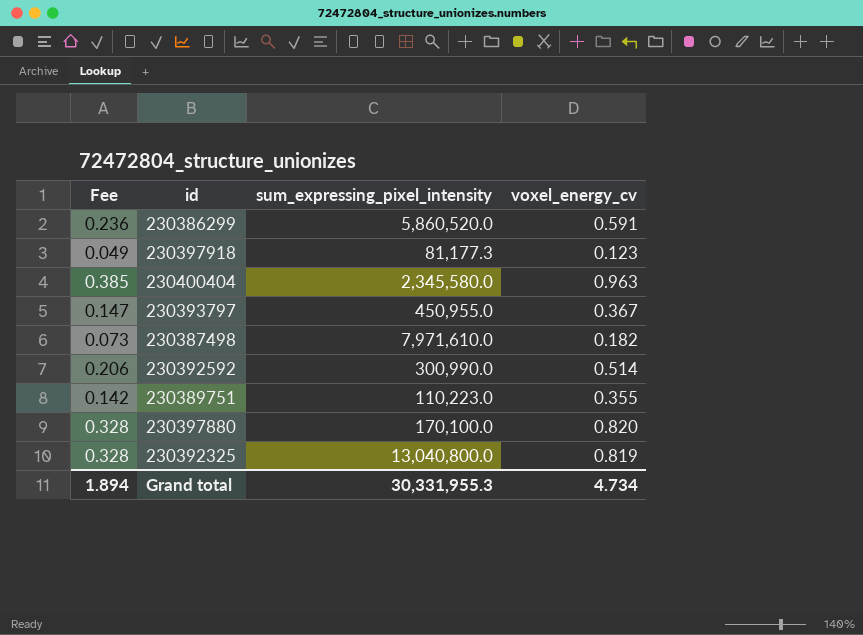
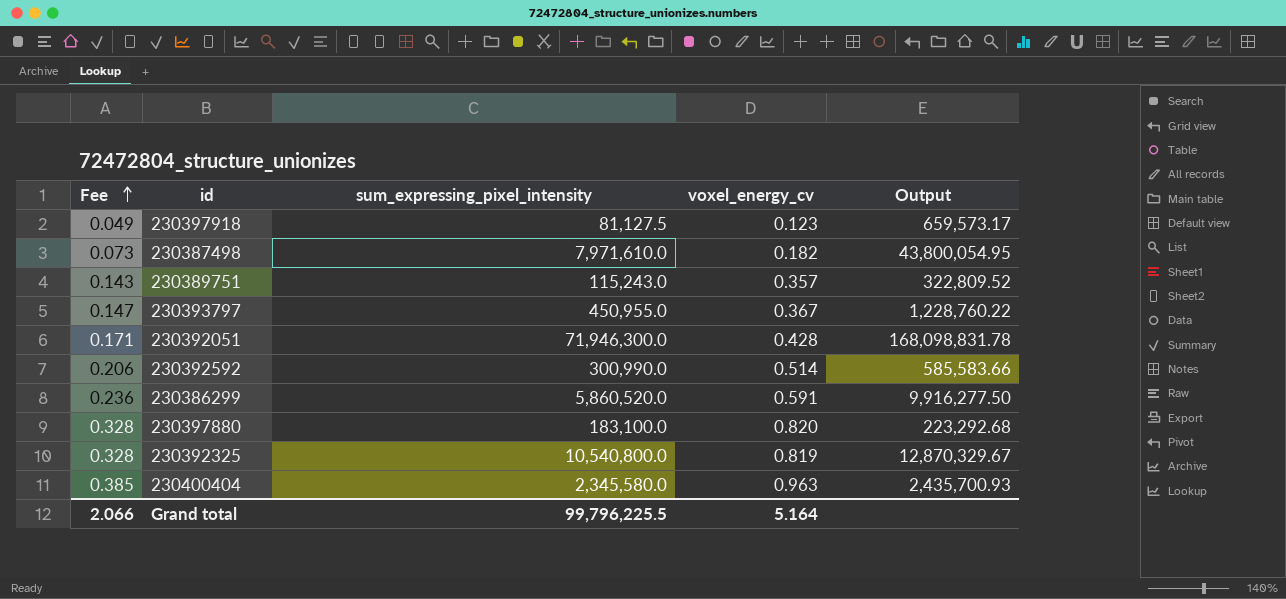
row order: none -> Fee ascending
column Output | formula: none -> [sum_expressing_pixel_intensity] / [voxel_energy_cv]
230397918 | sum_expressing_pixel_intensity: 81,177.3 -> 81,127.5
230389751 | Fee: 0.142 -> 0.143
230389751 | sum_expressing_pixel_intensity: 110,223.0 -> 115,243.0
230389751 | voxel_energy_cv: 0.355 -> 0.357
row 230392051: none -> 0.171 | 71,946,300.0 | 0.428 | 168,098,831.78
230397880 | sum_expressing_pixel_intensity: 170,100.0 -> 183,100.0
230392325 | sum_expressing_pixel_intensity: 13,040,800.0 -> 10,540,800.0
Grand total | Fee: 1.894 -> 2.066
Grand total | sum_expressing_pixel_intensity: 30,331,955.3 -> 99,796,225.5
Grand total | voxel_energy_cv: 4.734 -> 5.164

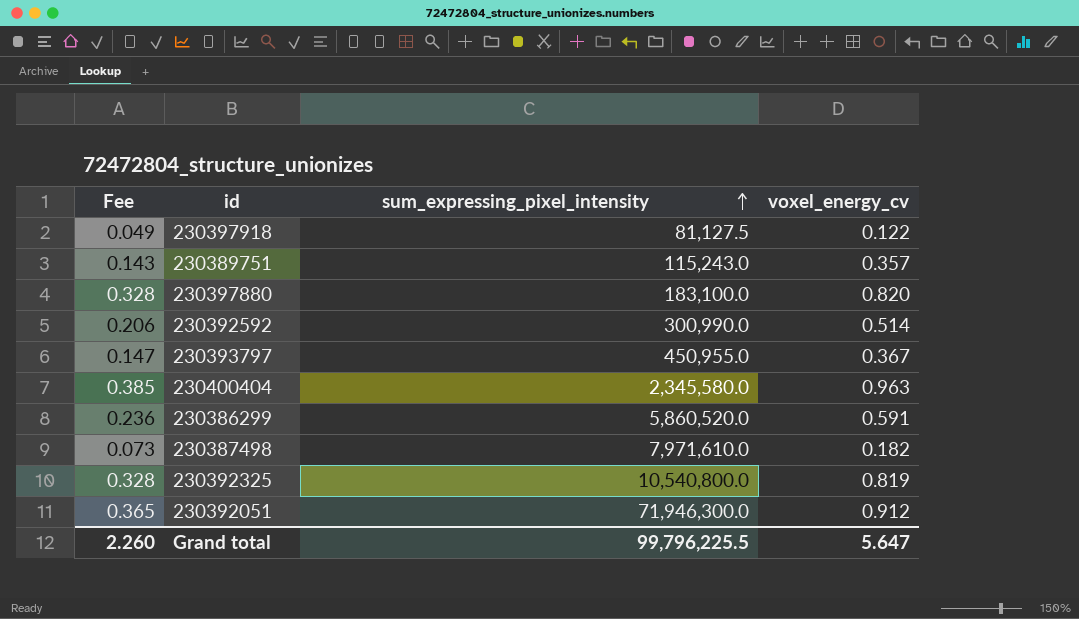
row order: Fee ascending -> sum_expressing_pixel_intensity ascending
column Output | formula: [sum_expressing_pixel_intensity] / [voxel_energy_cv] -> none
230397918 | voxel_energy_cv: 0.123 -> 0.122
230392051 | Fee: 0.171 -> 0.365
230392051 | voxel_energy_cv: 0.428 -> 0.912
Grand total | Fee: 2.066 -> 2.260
Grand total | voxel_energy_cv: 5.164 -> 5.647

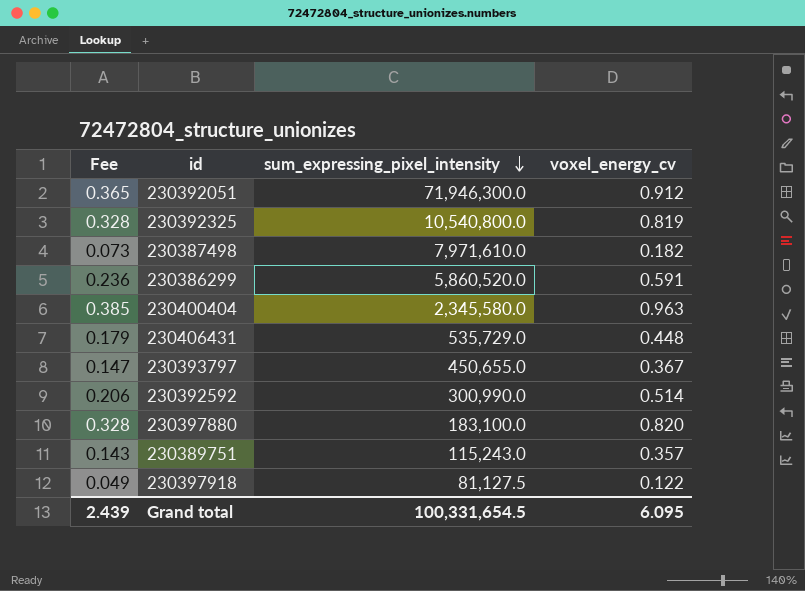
row order: sum_expressing_pixel_intensity ascending -> sum_expressing_pixel_intensity descending
row 230406431: none -> 0.179 | 535,729.0 | 0.448
230393797 | sum_expressing_pixel_intensity: 450,955.0 -> 450,655.0
Grand total | Fee: 2.260 -> 2.439
Grand total | sum_expressing_pixel_intensity: 99,796,225.5 -> 100,331,654.5
Grand total | voxel_energy_cv: 5.647 -> 6.095

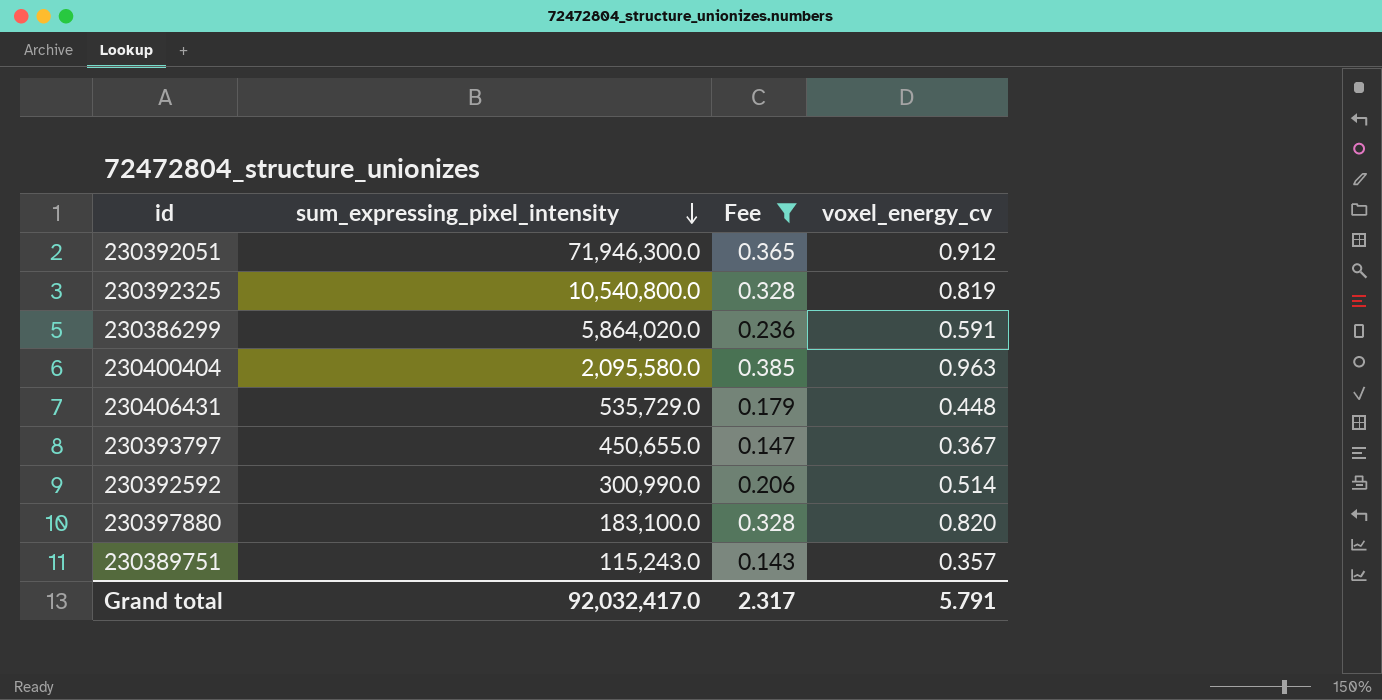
filter: none -> Fee >= 0.143
column Fee | position: 1 -> 3
230386299 | sum_expressing_pixel_intensity: 5,860,520.0 -> 5,864,020.0
230400404 | sum_expressing_pixel_intensity: 2,345,580.0 -> 2,095,580.0
Grand total | sum_expressing_pixel_intensity: 100,331,654.5 -> 92,032,417.0
Grand total | Fee: 2.439 -> 2.317
Grand total | voxel_energy_cv: 6.095 -> 5.791

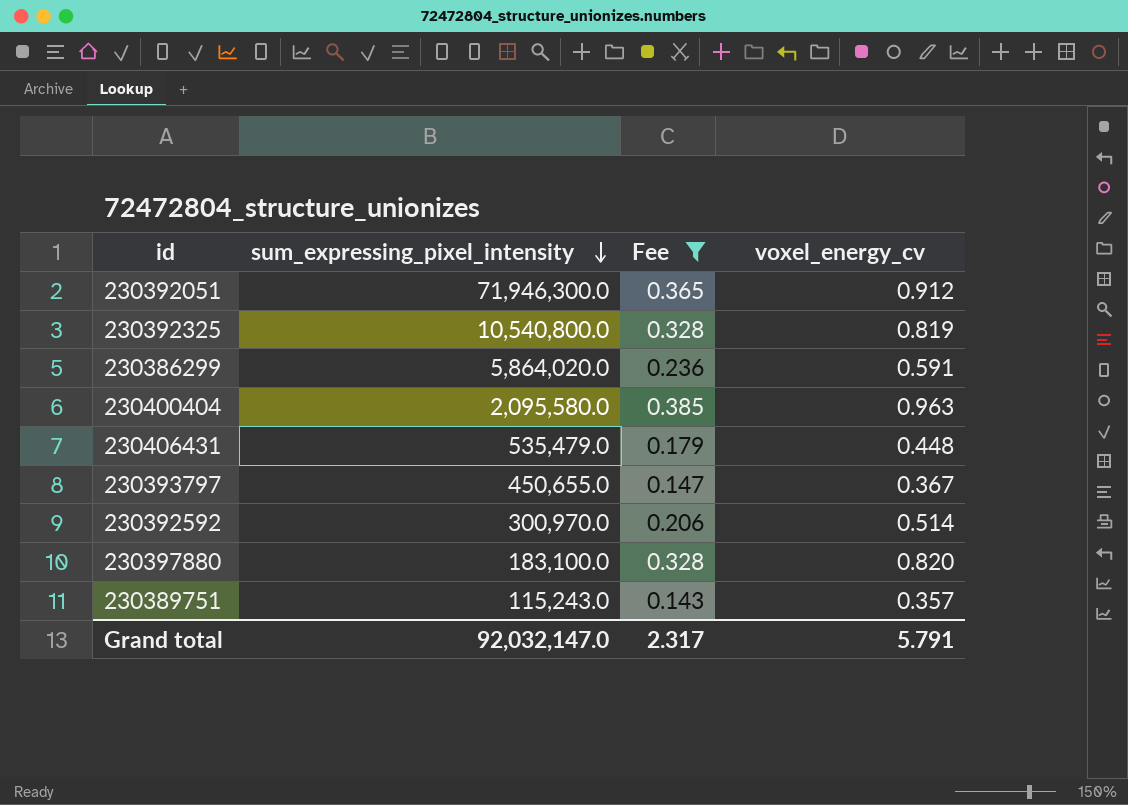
230406431 | sum_expressing_pixel_intensity: 535,729.0 -> 535,479.0
230392592 | sum_expressing_pixel_intensity: 300,990.0 -> 300,970.0
Grand total | sum_expressing_pixel_intensity: 92,032,417.0 -> 92,032,147.0

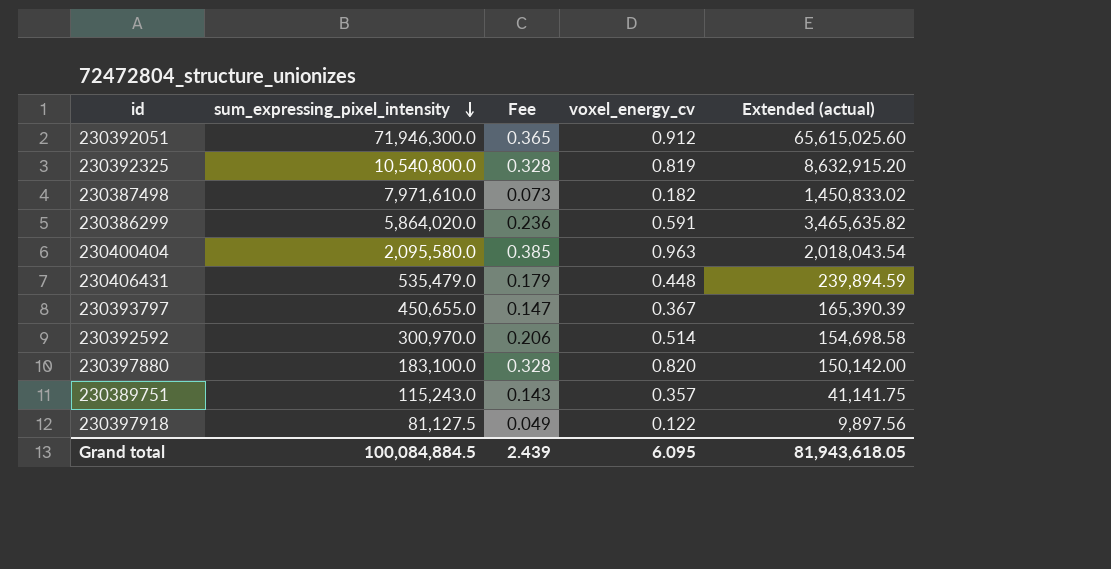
filter: Fee >= 0.143 -> none
column Extended (actual) | formula: none -> [sum_expressing_pixel_intensity] * [voxel_energy_cv]
Grand total | sum_expressing_pixel_intensity: 92,032,147.0 -> 100,084,884.5
Grand total | Fee: 2.317 -> 2.439
Grand total | voxel_energy_cv: 5.791 -> 6.095

